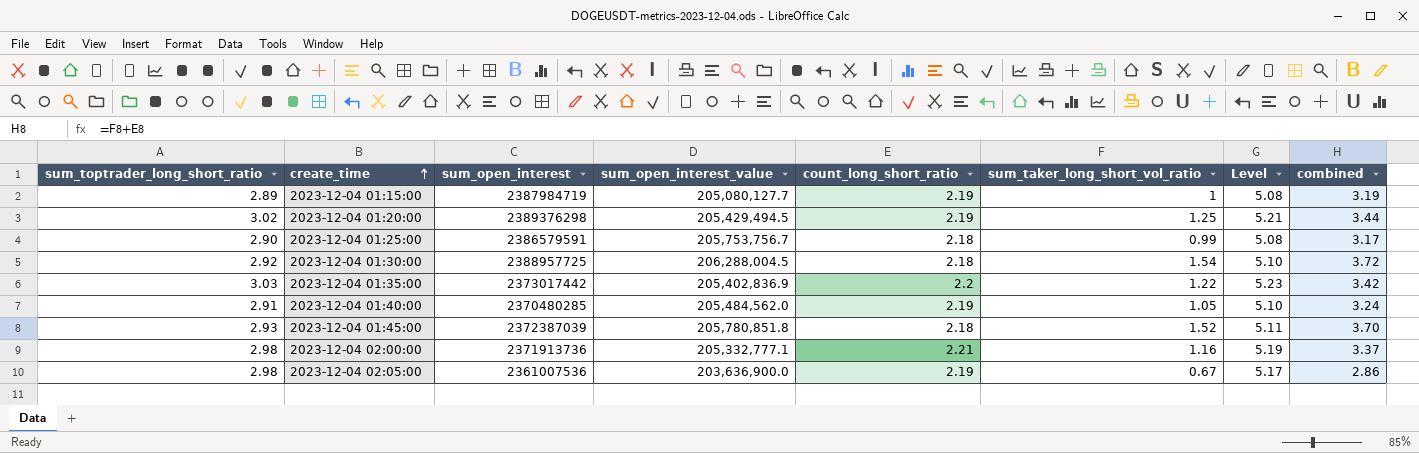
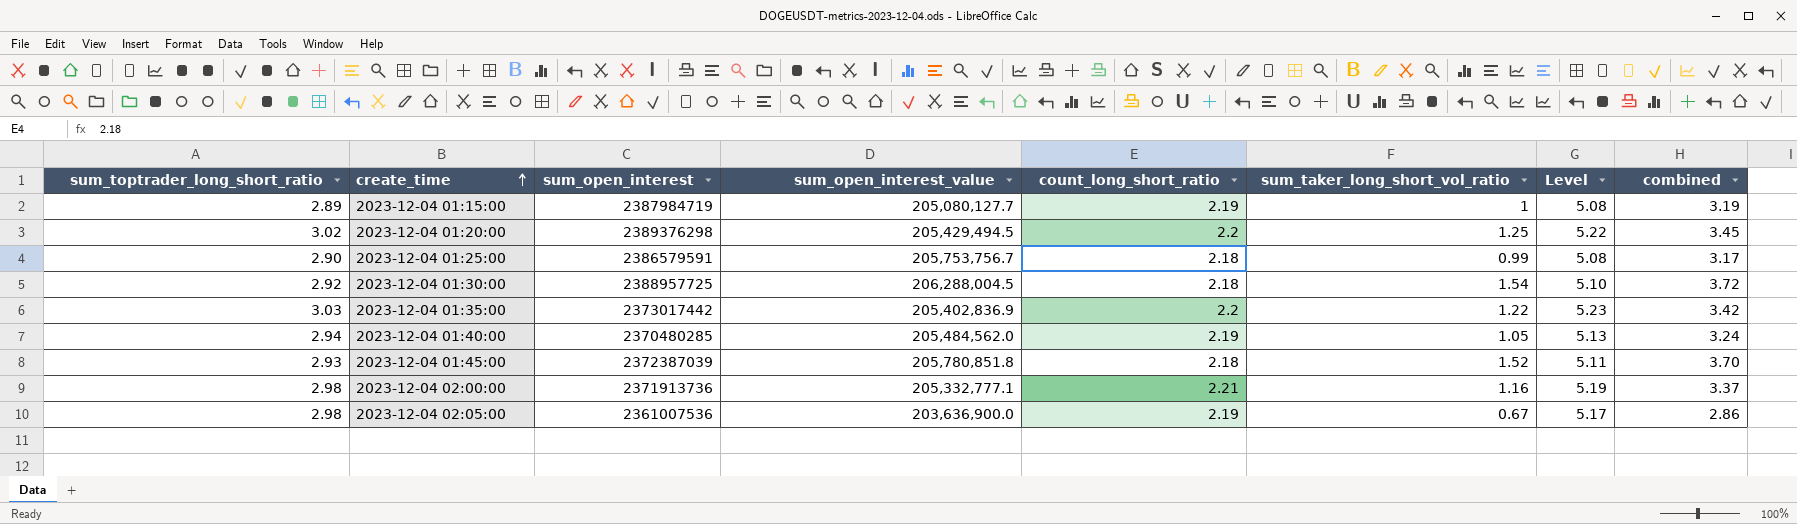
2023-12-04 01:20:00 | count_long_short_ratio: 2.19 -> 2.2
2023-12-04 01:20:00 | Level: 5.21 -> 5.22
2023-12-04 01:20:00 | combined: 3.44 -> 3.45
2023-12-04 01:40:00 | sum_toptrader_long_short_ratio: 2.91 -> 2.94
2023-12-04 01:40:00 | Level: 5.10 -> 5.13

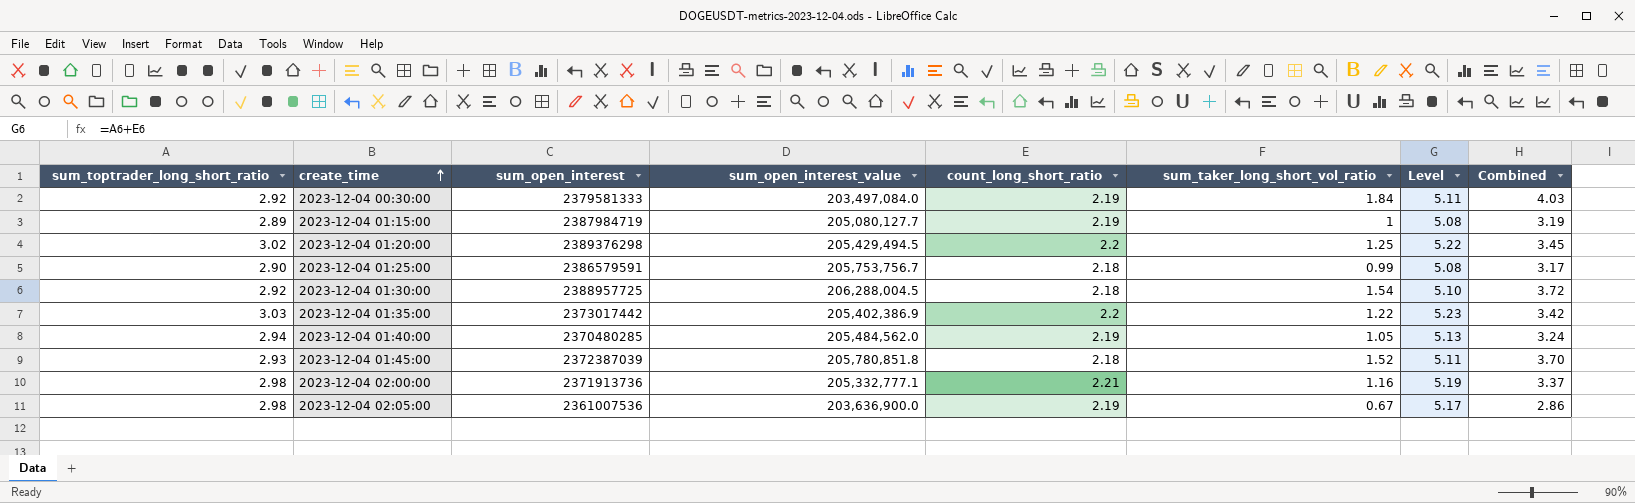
column name: combined -> Combined
row 2023-12-04 00:30:00: none -> 2.92 | 2379581333 | 203,497,084.0 | 2.19 | 1.84 | 5.11 | 4.03
2023-12-04 01:35:00 | sum_open_interest_value: 205,402,836.9 -> 205,402,386.9

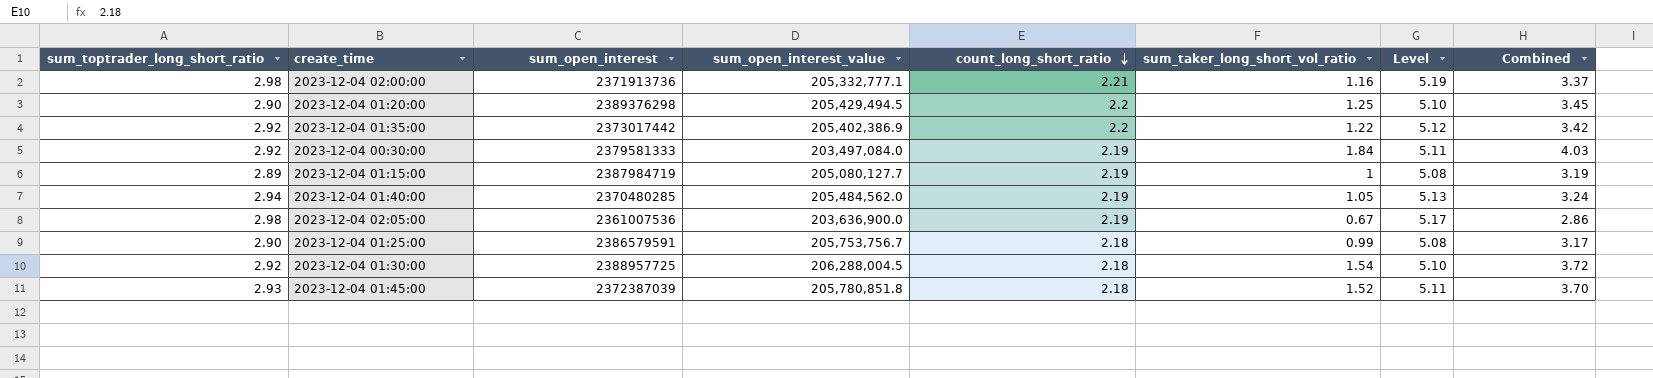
row order: create_time ascending -> count_long_short_ratio descending
2023-12-04 01:20:00 | sum_toptrader_long_short_ratio: 3.02 -> 2.90
2023-12-04 01:20:00 | Level: 5.22 -> 5.10
2023-12-04 01:35:00 | sum_toptrader_long_short_ratio: 3.03 -> 2.92
2023-12-04 01:35:00 | Level: 5.23 -> 5.12

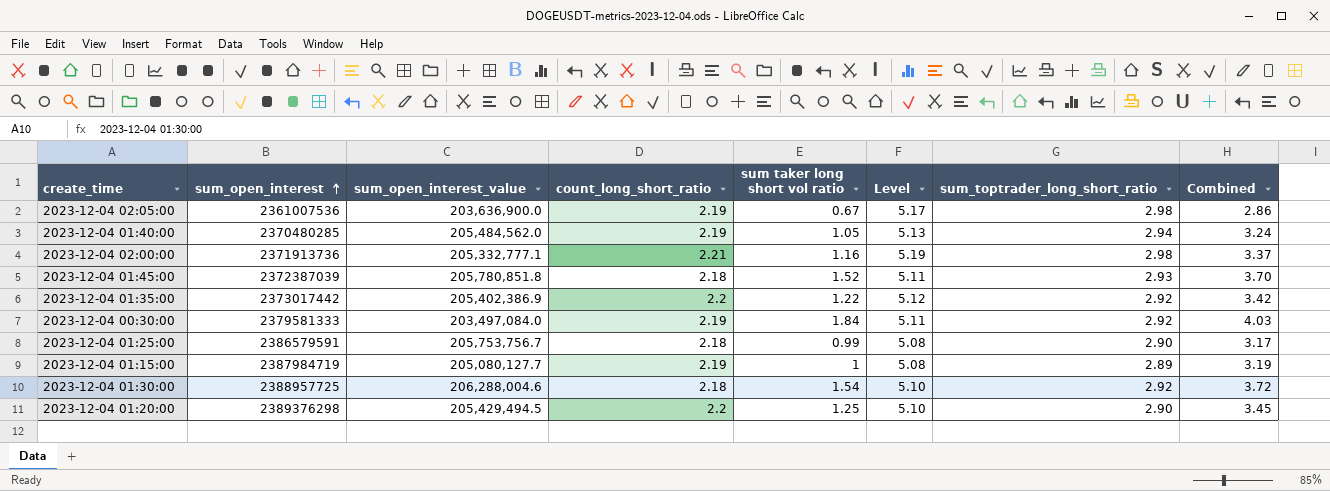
row order: count_long_short_ratio descending -> sum_open_interest ascending
column name: sum_taker_long_short_vol_ratio -> sum taker long short vol ratio
column sum_toptrader_long_short_ratio | position: 1 -> 7
2023-12-04 01:30:00 | sum_open_interest_value: 206,288,004.5 -> 206,288,004.6

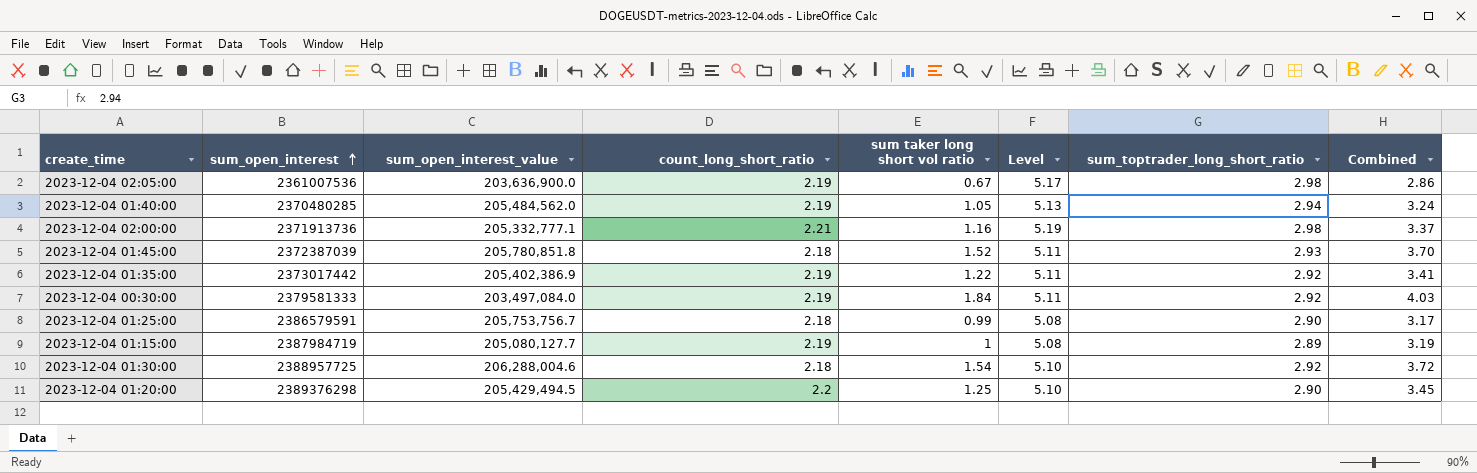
2023-12-04 01:35:00 | count_long_short_ratio: 2.2 -> 2.19
2023-12-04 01:35:00 | Level: 5.12 -> 5.11
2023-12-04 01:35:00 | Combined: 3.42 -> 3.41

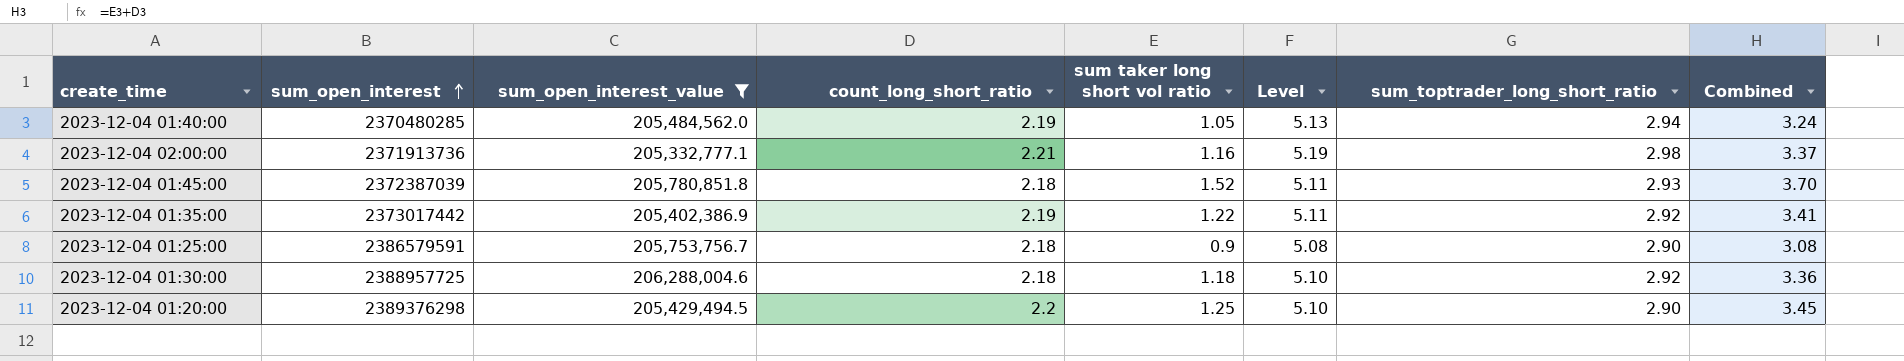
filter: none -> sum_open_interest_value >= 205,332,777.1
2023-12-04 01:25:00 | sum taker long short vol ratio: 0.99 -> 0.9
2023-12-04 01:25:00 | Combined: 3.17 -> 3.08
2023-12-04 01:30:00 | sum taker long short vol ratio: 1.54 -> 1.18
2023-12-04 01:30:00 | Combined: 3.72 -> 3.36

